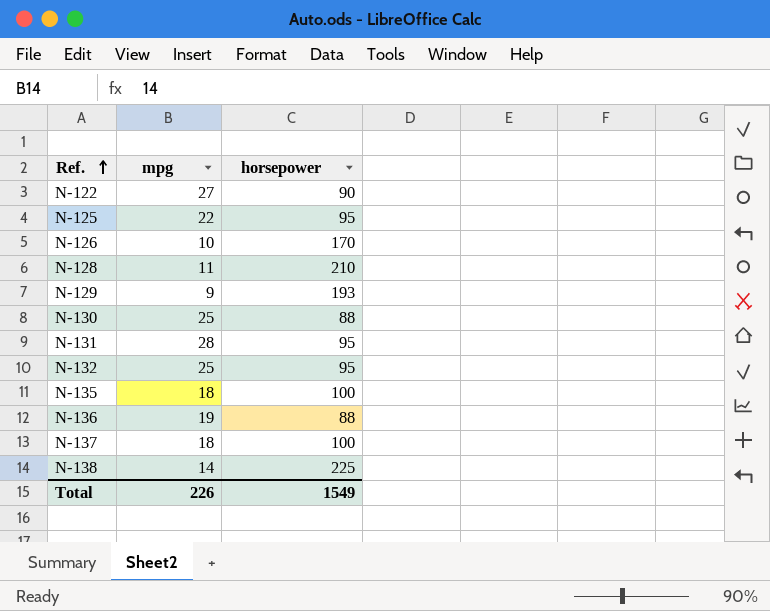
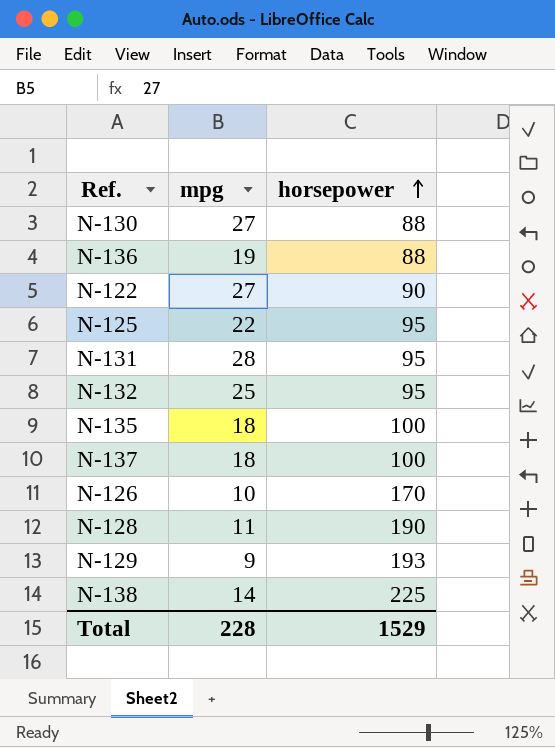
row order: Ref. ascending -> horsepower ascending
N-130 | mpg: 25 -> 27
N-128 | horsepower: 210 -> 190
Total | mpg: 226 -> 228
Total | horsepower: 1549 -> 1529

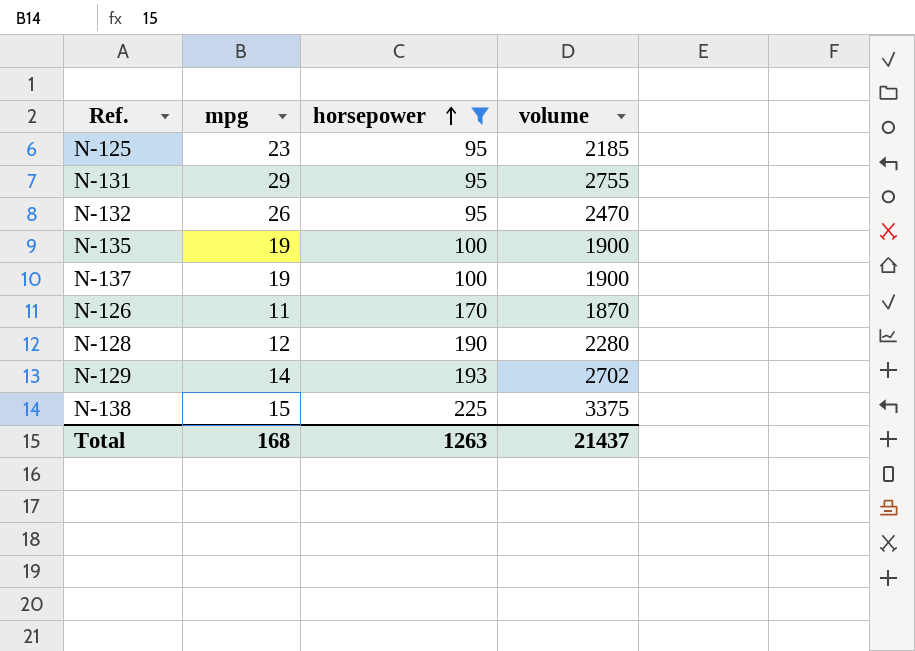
filter: none -> horsepower >= 95
column volume | formula: none -> [mpg] * [horsepower]
N-125 | mpg: 22 -> 23
N-131 | mpg: 28 -> 29
N-132 | mpg: 25 -> 26
N-135 | mpg: 18 -> 19
N-137 | mpg: 18 -> 19
N-126 | mpg: 10 -> 11
N-128 | mpg: 11 -> 12
N-129 | mpg: 9 -> 14
N-138 | mpg: 14 -> 15
Total | mpg: 228 -> 168
Total | horsepower: 1529 -> 1263

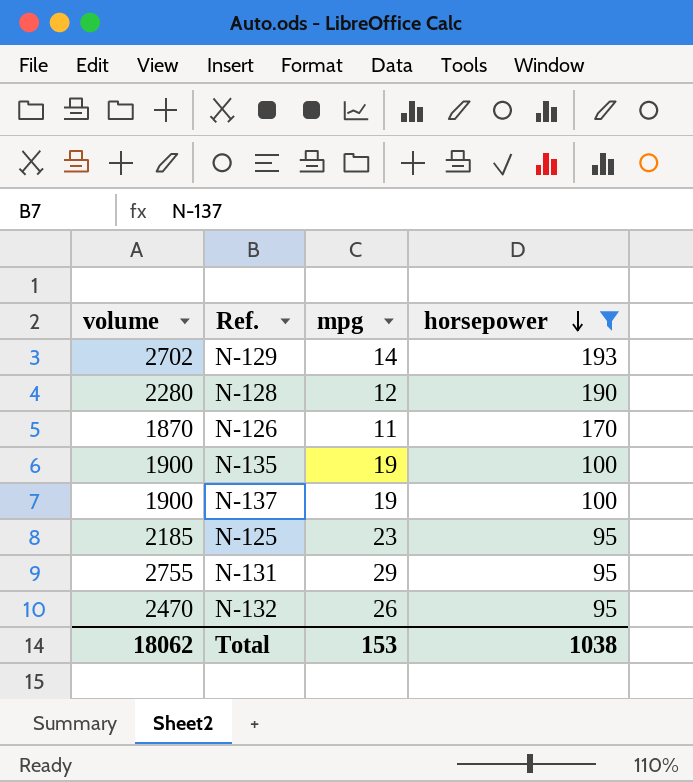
row order: horsepower ascending -> horsepower descending
column volume | position: 4 -> 1
row N-138: 15 | 225 | 3375 -> none
Total | volume: 21437 -> 18062
Total | mpg: 168 -> 153
Total | horsepower: 1263 -> 1038

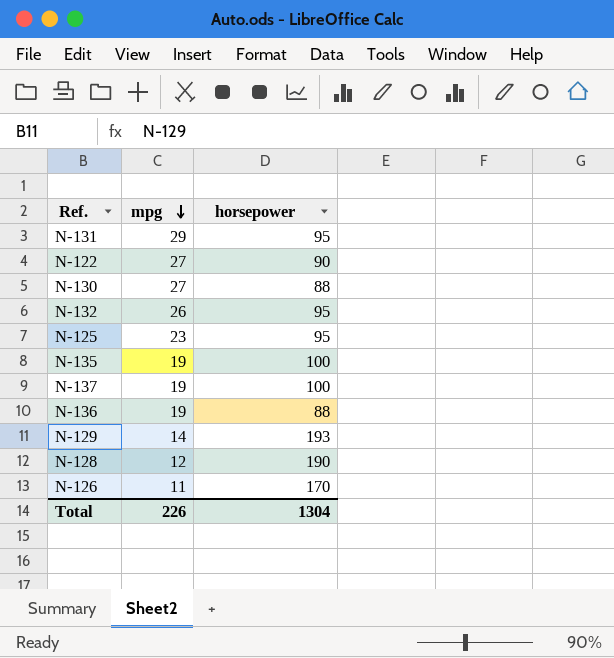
filter: horsepower >= 95 -> none
row order: horsepower descending -> mpg descending
column volume | formula: [mpg] * [horsepower] -> none
Total | mpg: 153 -> 226
Total | horsepower: 1038 -> 1304

